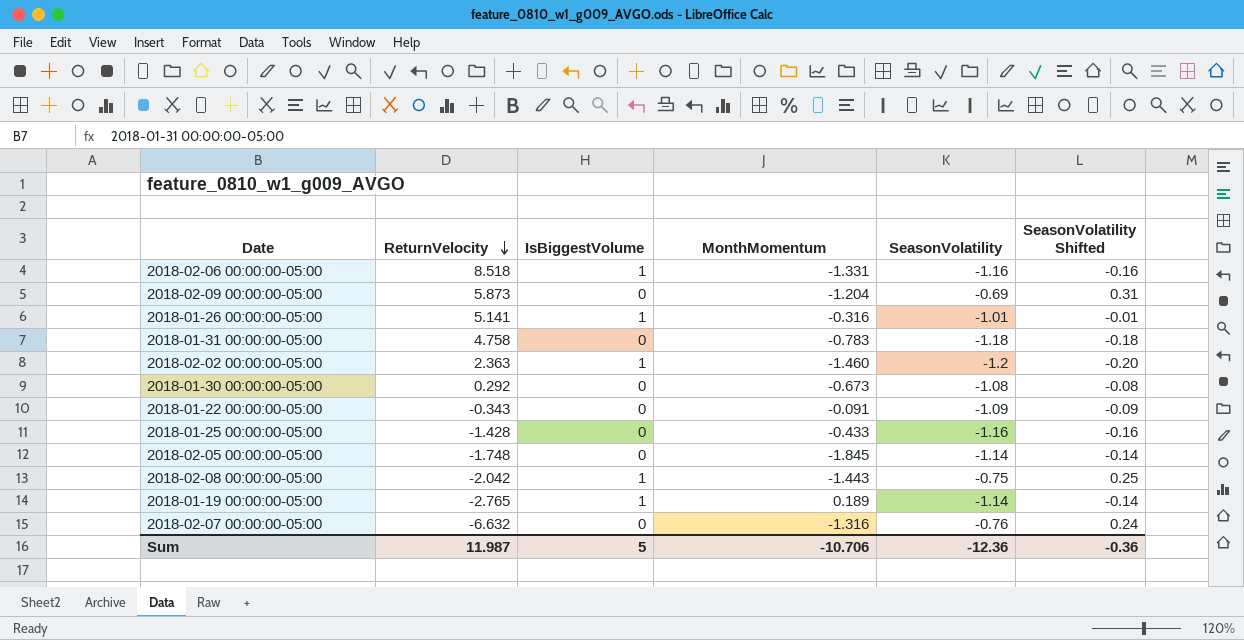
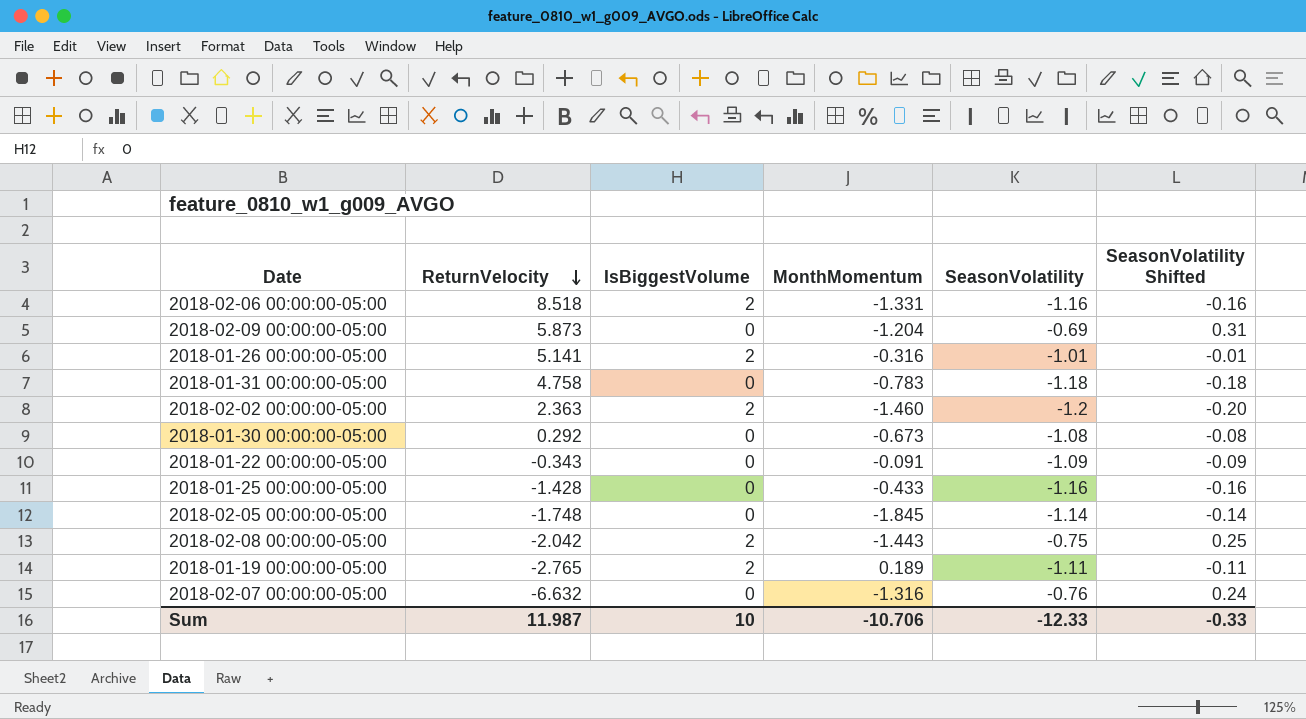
2018-02-06 00:00:00-05:00 | IsBiggestVolume: 1 -> 2
2018-01-26 00:00:00-05:00 | IsBiggestVolume: 1 -> 2
2018-02-02 00:00:00-05:00 | IsBiggestVolume: 1 -> 2
2018-02-08 00:00:00-05:00 | IsBiggestVolume: 1 -> 2
2018-01-19 00:00:00-05:00 | IsBiggestVolume: 1 -> 2
2018-01-19 00:00:00-05:00 | SeasonVolatility: -1.14 -> -1.11
2018-01-19 00:00:00-05:00 | SeasonVolatility Shifted: -0.14 -> -0.11
Sum | IsBiggestVolume: 5 -> 10
Sum | SeasonVolatility: -12.36 -> -12.33
Sum | SeasonVolatility Shifted: -0.36 -> -0.33

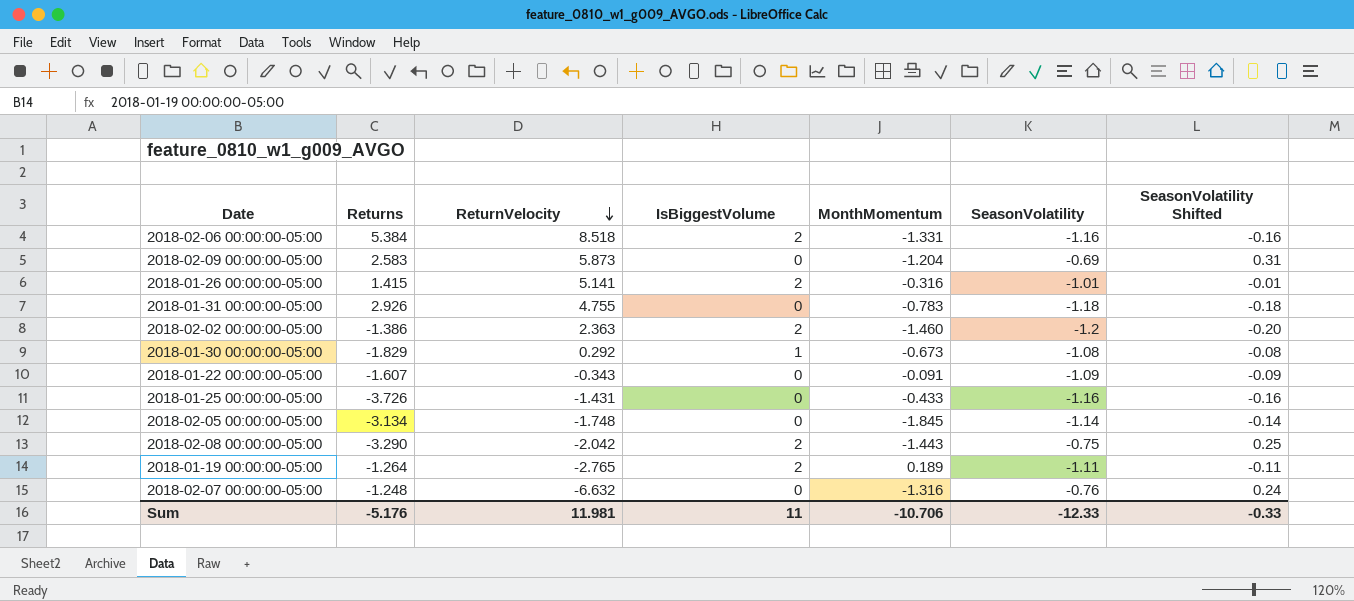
column Returns | position: none -> 2
2018-01-31 00:00:00-05:00 | ReturnVelocity: 4.758 -> 4.755
2018-01-30 00:00:00-05:00 | IsBiggestVolume: 0 -> 1
2018-01-25 00:00:00-05:00 | ReturnVelocity: -1.428 -> -1.431
Sum | ReturnVelocity: 11.987 -> 11.981
Sum | IsBiggestVolume: 10 -> 11

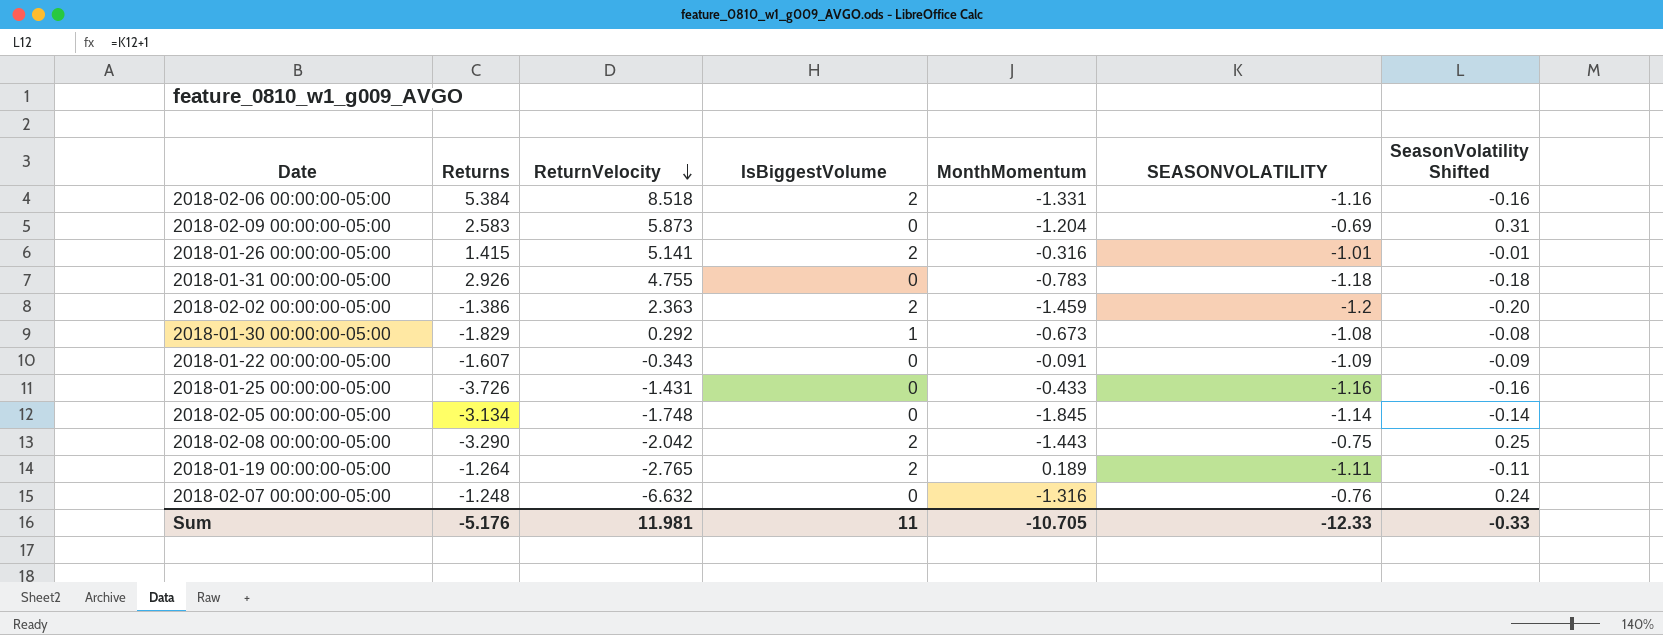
column name: SeasonVolatility -> SEASONVOLATILITY
2018-02-02 00:00:00-05:00 | MonthMomentum: -1.460 -> -1.459
Sum | MonthMomentum: -10.706 -> -10.705

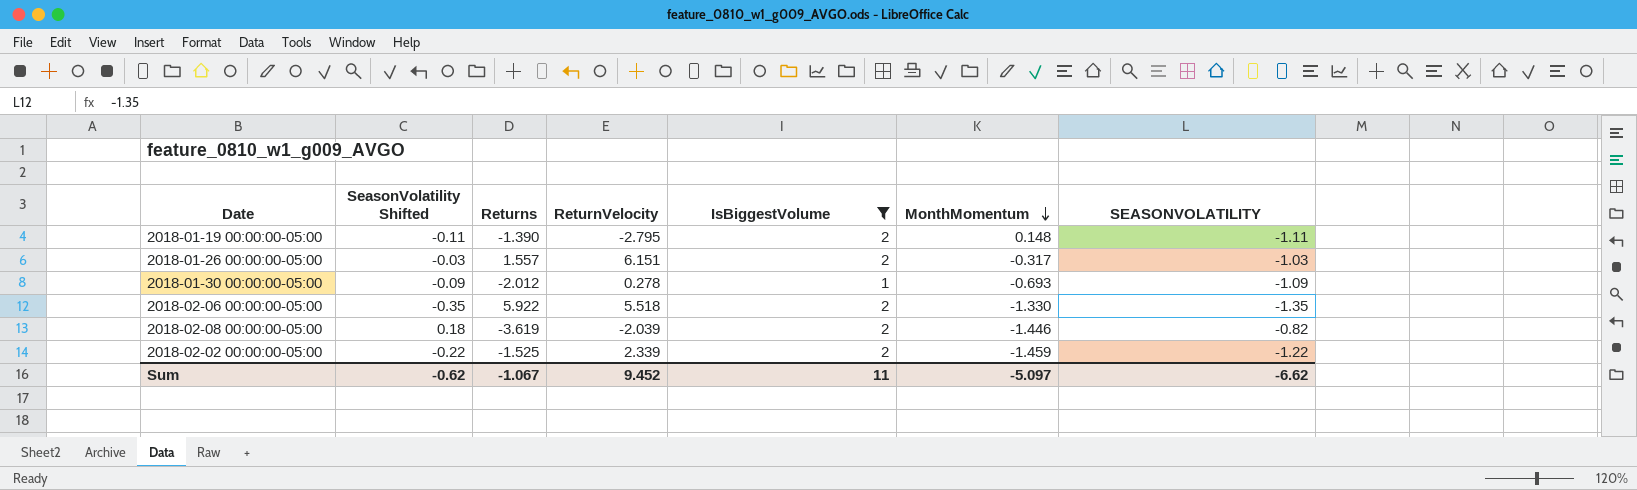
filter: none -> IsBiggestVolume != 0
row order: ReturnVelocity descending -> MonthMomentum descending
column SeasonVolatility Shifted | position: 7 -> 2
2018-01-19 00:00:00-05:00 | Returns: -1.264 -> -1.390
2018-01-19 00:00:00-05:00 | ReturnVelocity: -2.765 -> -2.795
2018-01-19 00:00:00-05:00 | MonthMomentum: 0.189 -> 0.148
2018-01-26 00:00:00-05:00 | SeasonVolatility Shifted: -0.01 -> -0.03
2018-01-26 00:00:00-05:00 | Returns: 1.415 -> 1.557
2018-01-26 00:00:00-05:00 | ReturnVelocity: 5.141 -> 6.151
2018-01-26 00:00:00-05:00 | MonthMomentum: -0.316 -> -0.317
2018-01-26 00:00:00-05:00 | SEASONVOLATILITY: -1.01 -> -1.03
2018-01-30 00:00:00-05:00 | SeasonVolatility Shifted: -0.08 -> -0.09
2018-01-30 00:00:00-05:00 | Returns: -1.829 -> -2.012
2018-01-30 00:00:00-05:00 | ReturnVelocity: 0.292 -> 0.278
2018-01-30 00:00:00-05:00 | MonthMomentum: -0.673 -> -0.693
2018-01-30 00:00:00-05:00 | SEASONVOLATILITY: -1.08 -> -1.09
2018-02-06 00:00:00-05:00 | SeasonVolatility Shifted: -0.16 -> -0.35
2018-02-06 00:00:00-05:00 | Returns: 5.384 -> 5.922
2018-02-06 00:00:00-05:00 | ReturnVelocity: 8.518 -> 5.518
2018-02-06 00:00:00-05:00 | MonthMomentum: -1.331 -> -1.330
2018-02-06 00:00:00-05:00 | SEASONVOLATILITY: -1.16 -> -1.35
2018-02-08 00:00:00-05:00 | SeasonVolatility Shifted: 0.25 -> 0.18
2018-02-08 00:00:00-05:00 | Returns: -3.290 -> -3.619
2018-02-08 00:00:00-05:00 | ReturnVelocity: -2.042 -> -2.039
2018-02-08 00:00:00-05:00 | MonthMomentum: -1.443 -> -1.446
2018-02-08 00:00:00-05:00 | SEASONVOLATILITY: -0.75 -> -0.82
2018-02-02 00:00:00-05:00 | SeasonVolatility Shifted: -0.20 -> -0.22
2018-02-02 00:00:00-05:00 | Returns: -1.386 -> -1.525
2018-02-02 00:00:00-05:00 | ReturnVelocity: 2.363 -> 2.339
2018-02-02 00:00:00-05:00 | SEASONVOLATILITY: -1.2 -> -1.22
Sum | SeasonVolatility Shifted: -0.33 -> -0.62
Sum | Returns: -5.176 -> -1.067
Sum | ReturnVelocity: 11.981 -> 9.452
Sum | MonthMomentum: -10.705 -> -5.097
Sum | SEASONVOLATILITY: -12.33 -> -6.62

